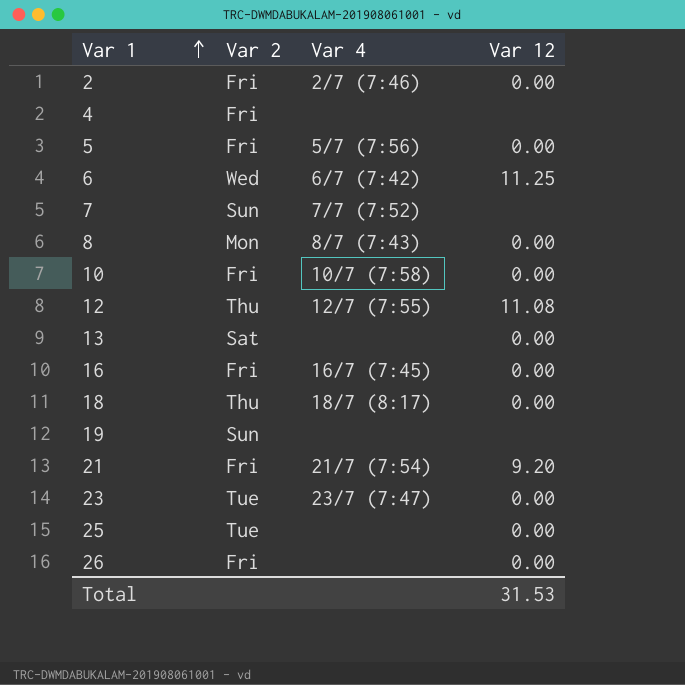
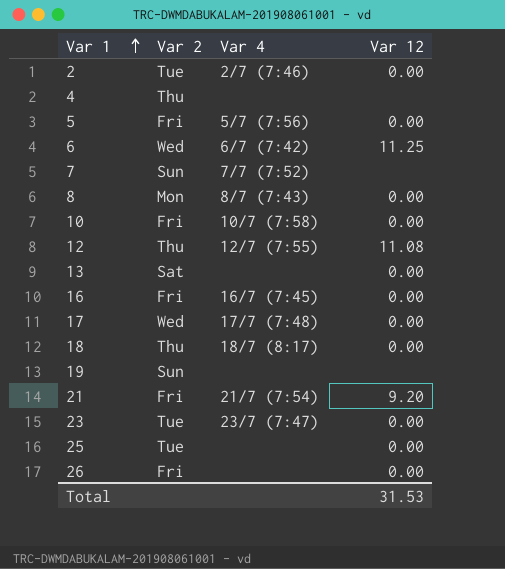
2 | Var 2: Fri -> Tue
4 | Var 2: Fri -> Thu
row 17: none -> Wed | 17/7 (7:48) | 0.00

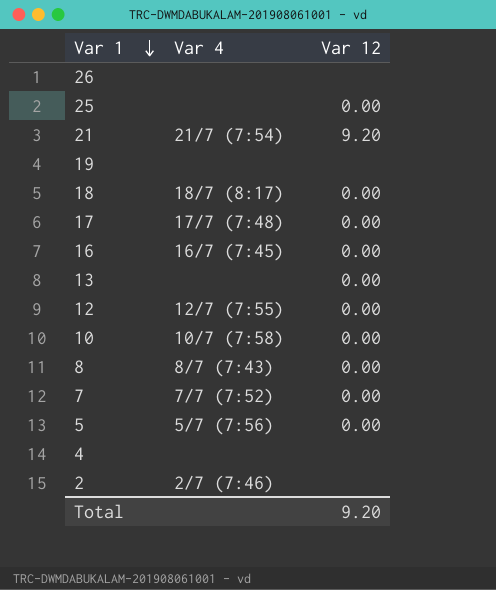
row order: Var 1 ascending -> Var 1 descending
column Var 2 | position: 2 -> none
row 6: Wed | 6/7 (7:42) | 11.25 -> none
row 23: Tue | 23/7 (7:47) | 0.00 -> none
26 | Var 12: 0.00 -> none
12 | Var 12: 11.08 -> 0.00
7 | Var 12: none -> 0.00
2 | Var 12: 0.00 -> none
Total | Var 12: 31.53 -> 9.20

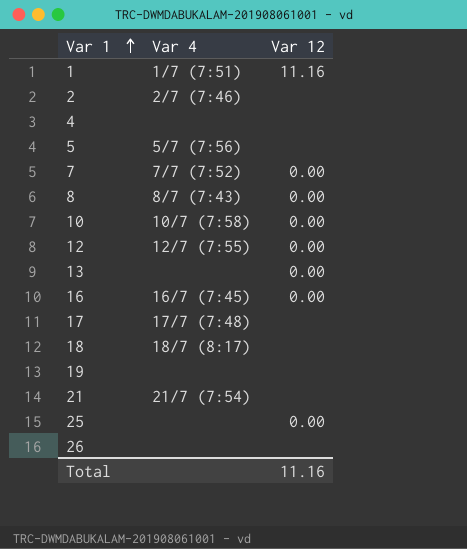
row order: Var 1 descending -> Var 1 ascending
row 1: none -> 1/7 (7:51) | 11.16
5 | Var 12: 0.00 -> none
17 | Var 12: 0.00 -> none
18 | Var 12: 0.00 -> none
21 | Var 12: 9.20 -> none
Total | Var 12: 9.20 -> 11.16

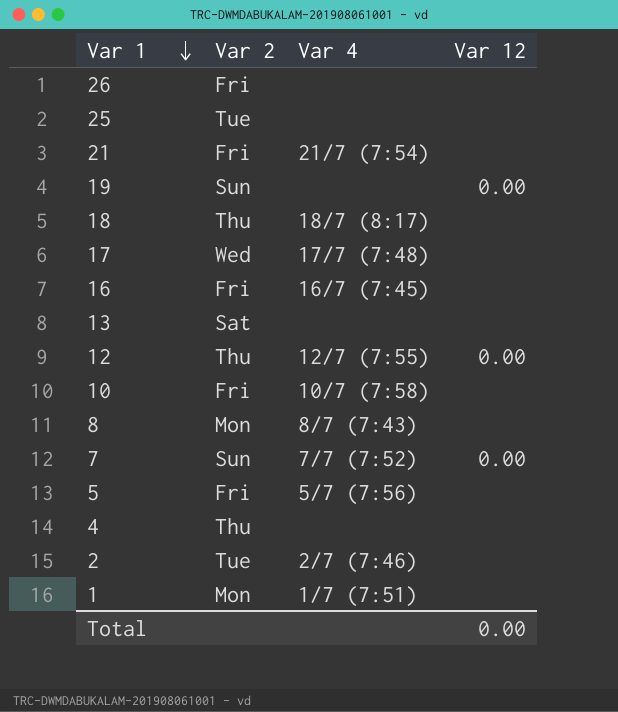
row order: Var 1 ascending -> Var 1 descending
column Var 2 | position: none -> 2
25 | Var 12: 0.00 -> none
19 | Var 12: none -> 0.00
16 | Var 12: 0.00 -> none
13 | Var 12: 0.00 -> none
10 | Var 12: 0.00 -> none
8 | Var 12: 0.00 -> none
1 | Var 12: 11.16 -> none
Total | Var 12: 11.16 -> 0.00

